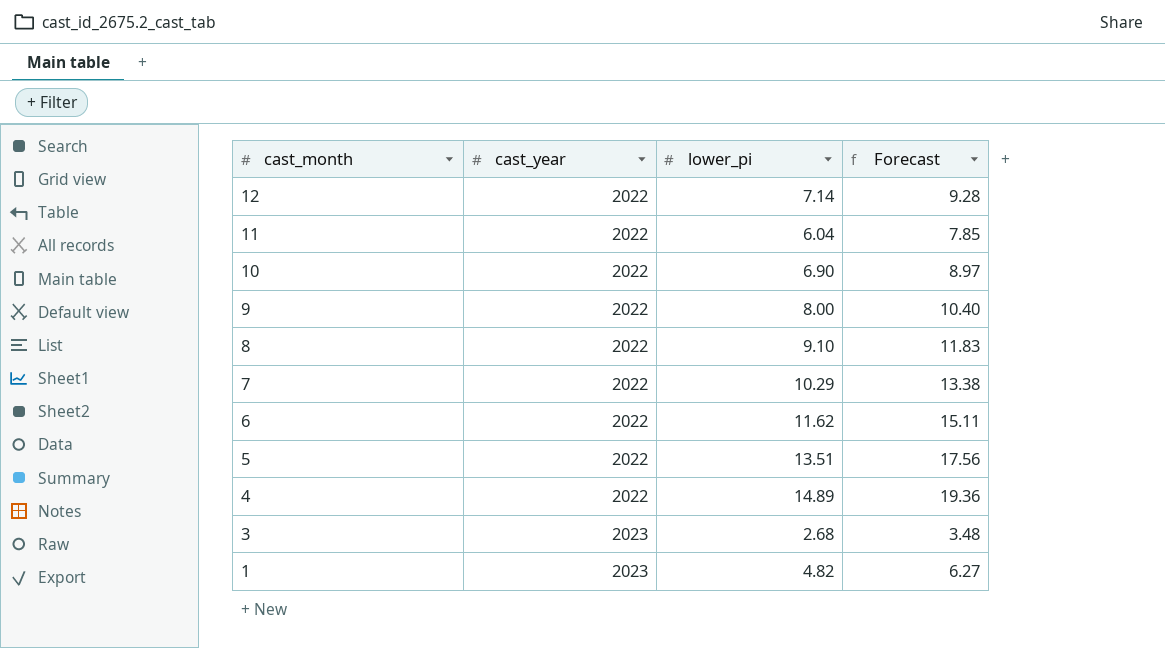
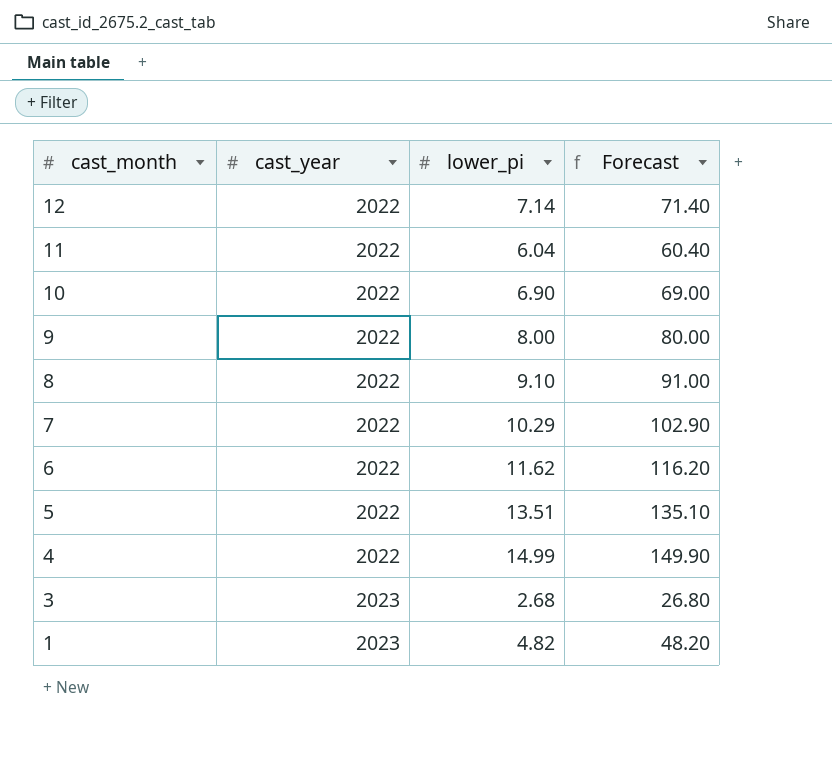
column Forecast | formula: [lower_pi] * 1.3 -> [lower_pi] * 10
4 | lower_pi: 14.89 -> 14.99

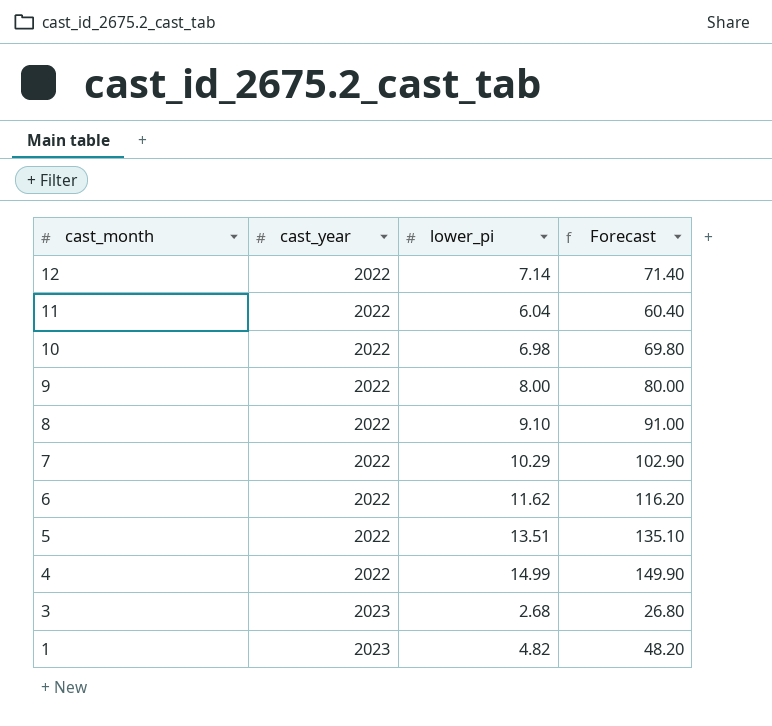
10 | lower_pi: 6.90 -> 6.98
10 | Forecast: 69.00 -> 69.80

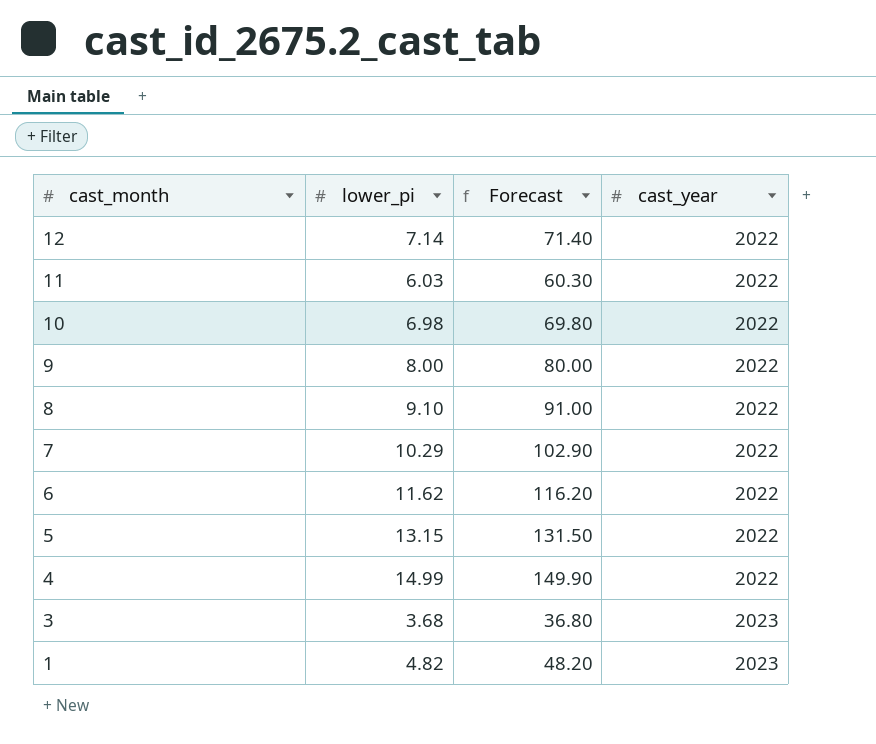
column cast_year | position: 2 -> 4
11 | lower_pi: 6.04 -> 6.03
11 | Forecast: 60.40 -> 60.30
5 | lower_pi: 13.51 -> 13.15
5 | Forecast: 135.10 -> 131.50
3 | lower_pi: 2.68 -> 3.68
3 | Forecast: 26.80 -> 36.80

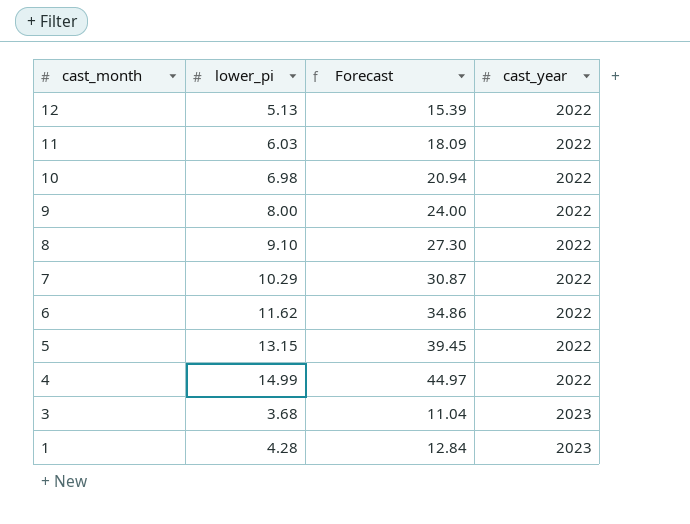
column Forecast | formula: [lower_pi] * 10 -> [lower_pi] * 3
12 | lower_pi: 7.14 -> 5.13
1 | lower_pi: 4.82 -> 4.28

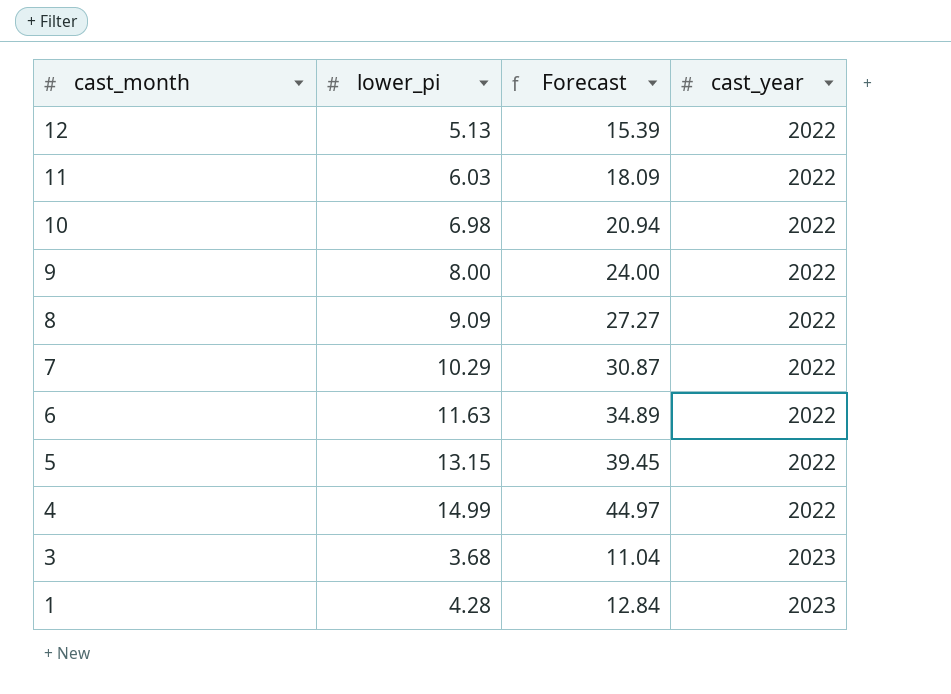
8 | lower_pi: 9.10 -> 9.09
8 | Forecast: 27.30 -> 27.27
6 | lower_pi: 11.62 -> 11.63
6 | Forecast: 34.86 -> 34.89

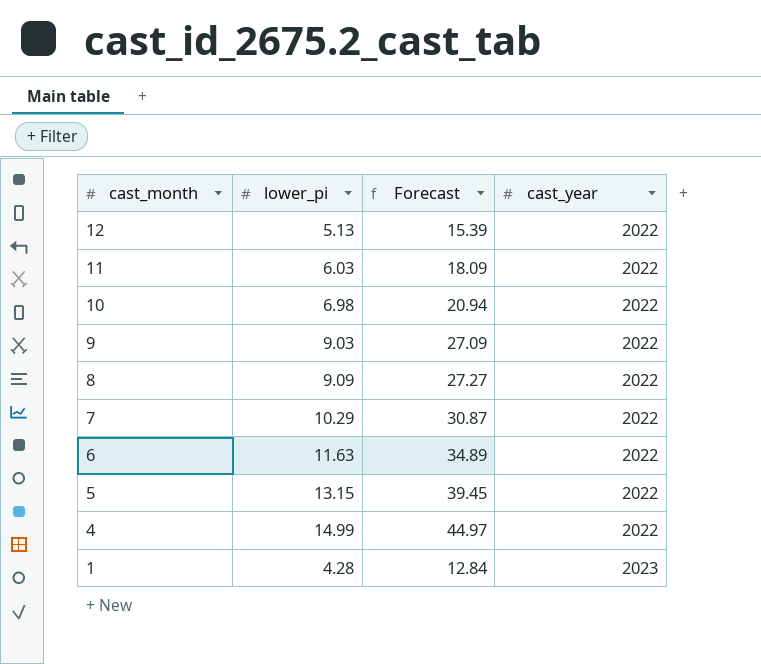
row 3: 3.68 | 11.04 | 2023 -> none
9 | lower_pi: 8.00 -> 9.03
9 | Forecast: 24.00 -> 27.09

